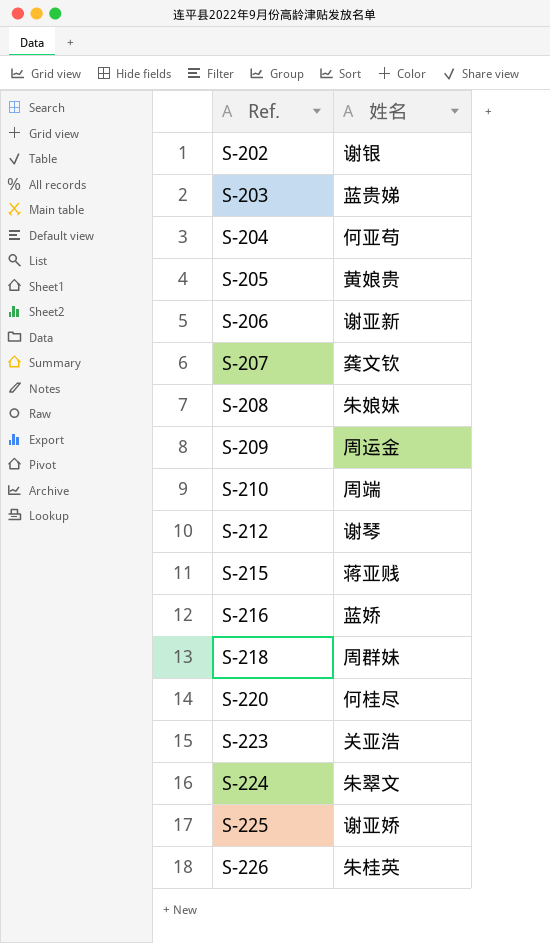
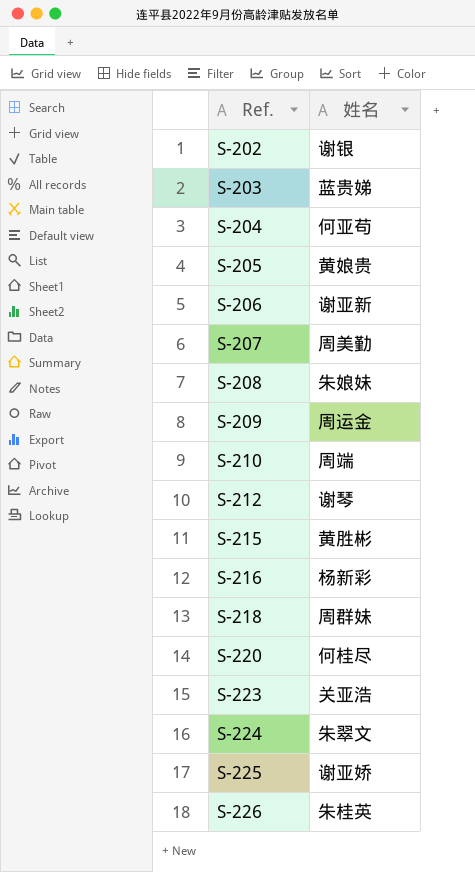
S-207 | 姓名: 龚文钦 -> 周美勤
S-215 | 姓名: 蒋亚贱 -> 黄胜彬
S-216 | 姓名: 蓝娇 -> 杨新彩

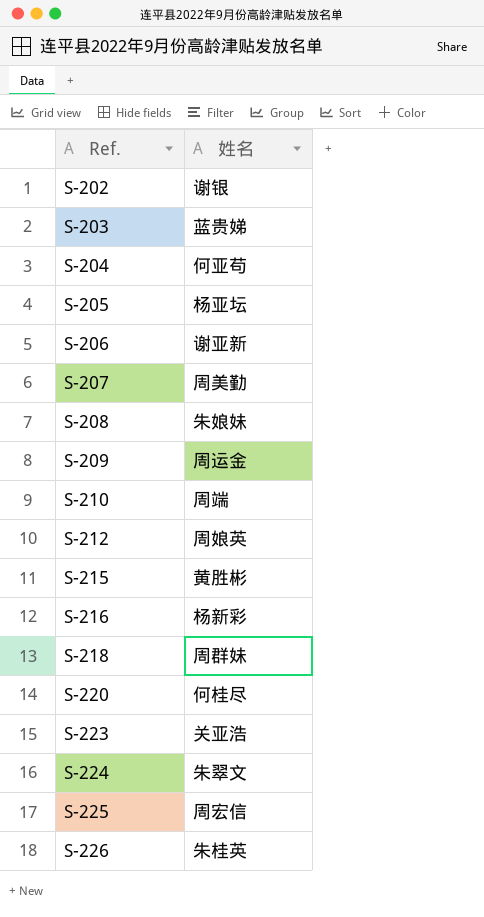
S-205 | 姓名: 黄娘贵 -> 杨亚坛
S-212 | 姓名: 谢琴 -> 周娘英
S-225 | 姓名: 谢亚娇 -> 周宏信

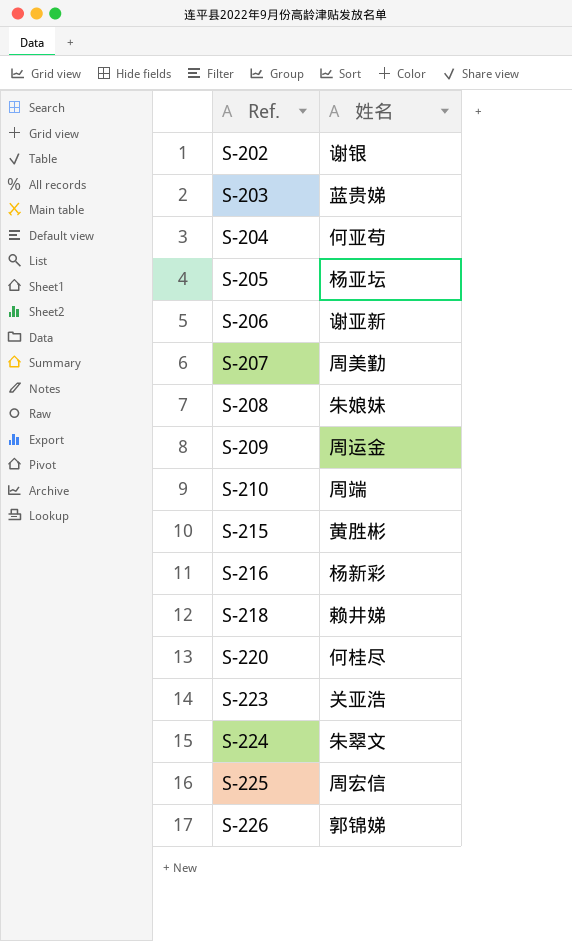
row S-212: 周娘英 -> none
S-218 | 姓名: 周群妹 -> 赖井娣
S-226 | 姓名: 朱桂英 -> 郭锦娣

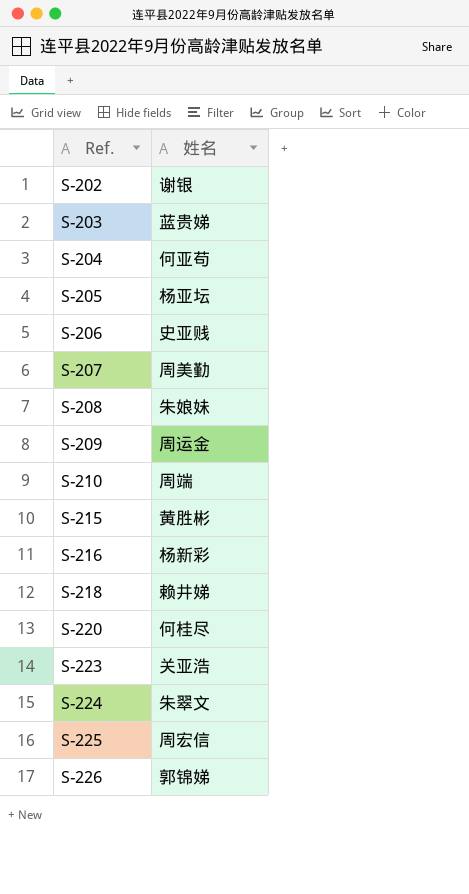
S-206 | 姓名: 谢亚新 -> 史亚贱

